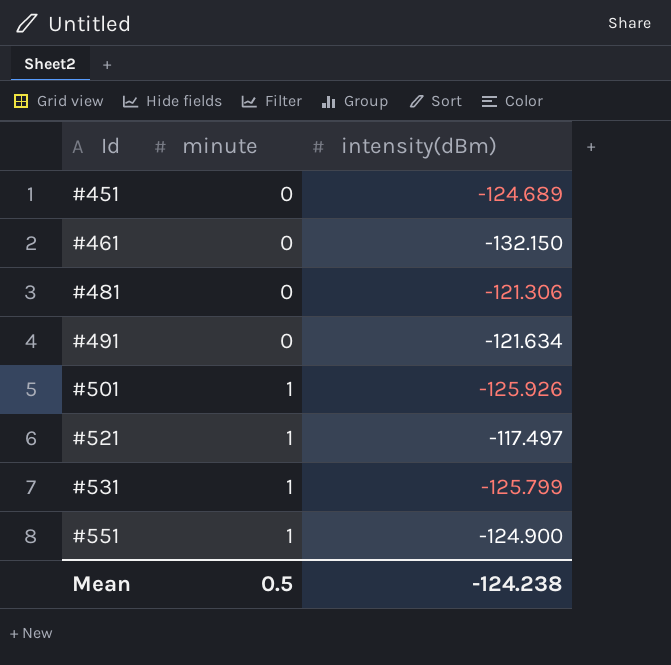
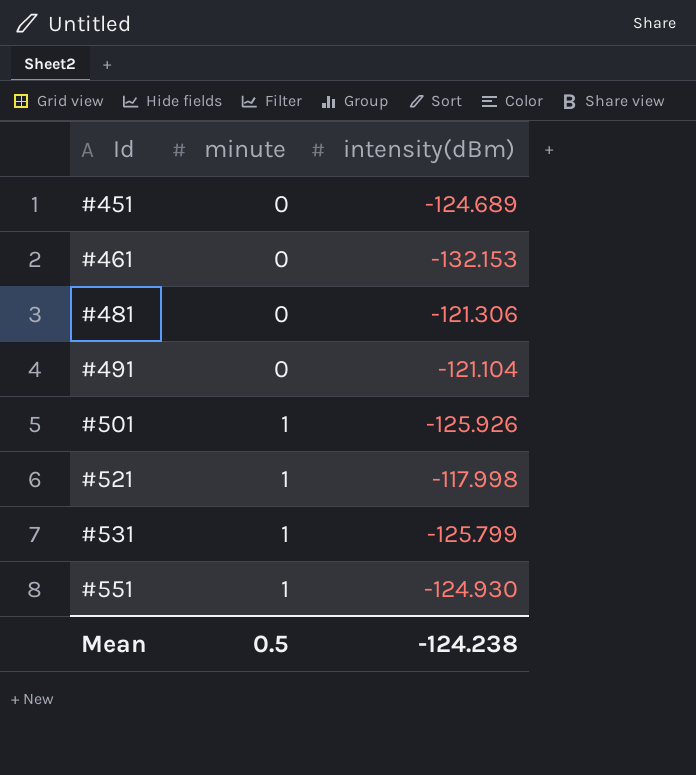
#461 | intensity(dBm): -132.150 -> -132.153
#491 | intensity(dBm): -121.634 -> -121.104
#521 | intensity(dBm): -117.497 -> -117.998
#551 | intensity(dBm): -124.900 -> -124.930

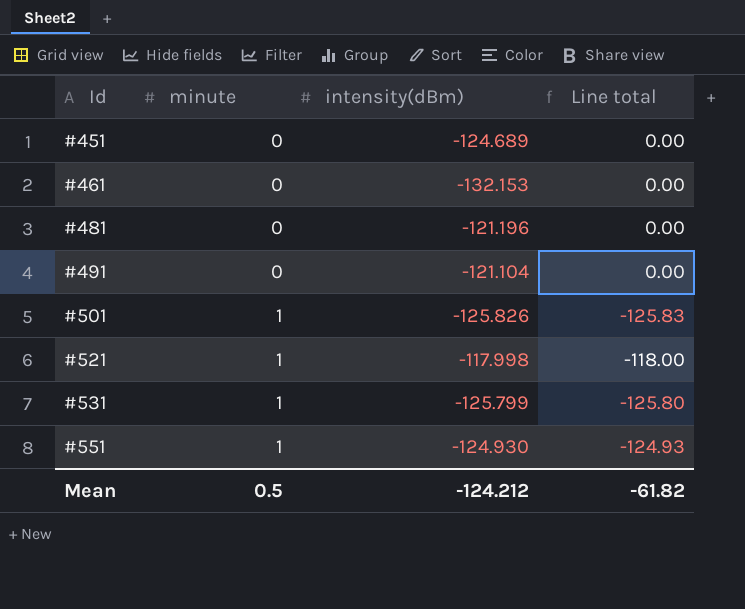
column Line total | formula: none -> [minute] * [intensity(dBm)]
#481 | intensity(dBm): -121.306 -> -121.196
#501 | intensity(dBm): -125.926 -> -125.826
Mean | intensity(dBm): -124.238 -> -124.212

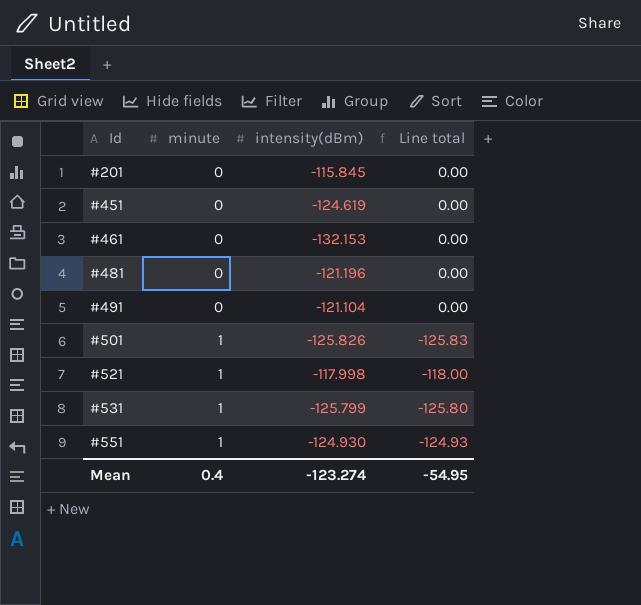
row #201: none -> 0 | -115.845 | 0.00
#451 | intensity(dBm): -124.689 -> -124.619
Mean | minute: 0.5 -> 0.4
Mean | intensity(dBm): -124.212 -> -123.274
Mean | Line total: -61.82 -> -54.95

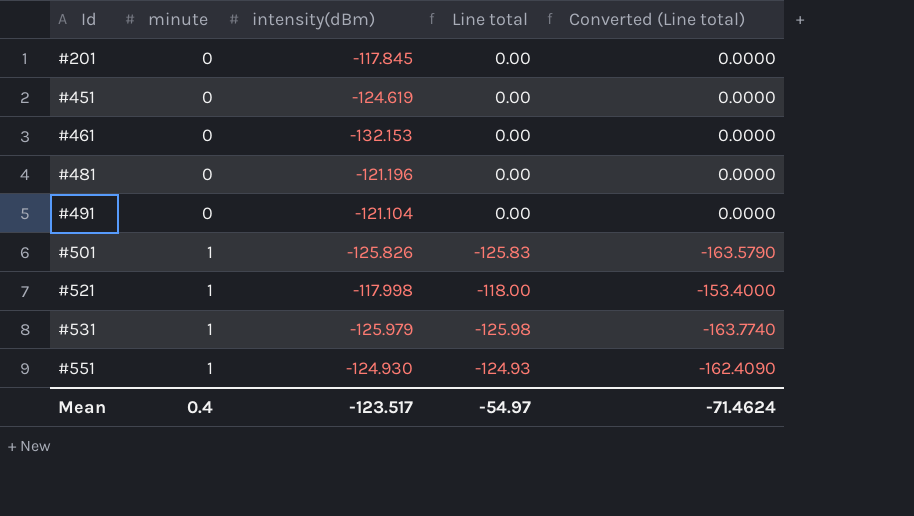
column Converted (Line total) | formula: none -> [Line total] * 1.3
#201 | intensity(dBm): -115.845 -> -117.845
#531 | intensity(dBm): -125.799 -> -125.979
#531 | Line total: -125.80 -> -125.98
Mean | intensity(dBm): -123.274 -> -123.517
Mean | Line total: -54.95 -> -54.97

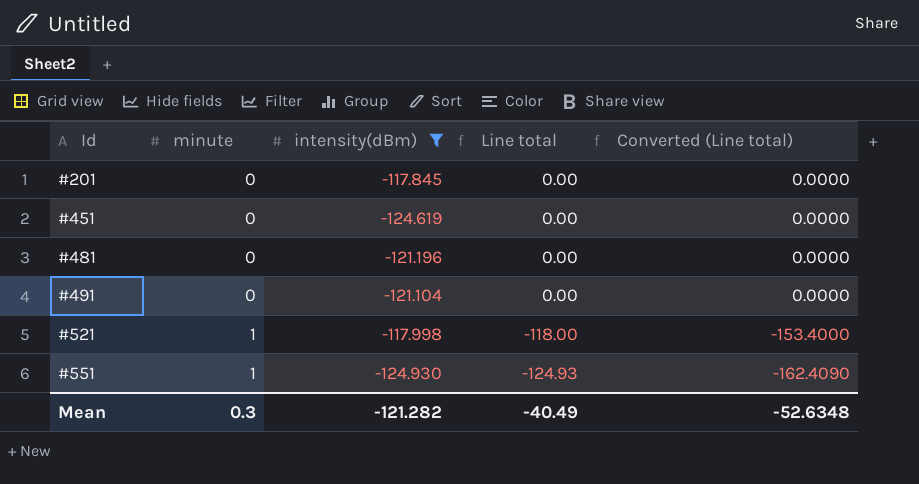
filter: none -> intensity(dBm) >= -124.930
Mean | minute: 0.4 -> 0.3
Mean | intensity(dBm): -123.517 -> -121.282
Mean | Line total: -54.97 -> -40.49
Mean | Converted (Line total): -71.4624 -> -52.6348

